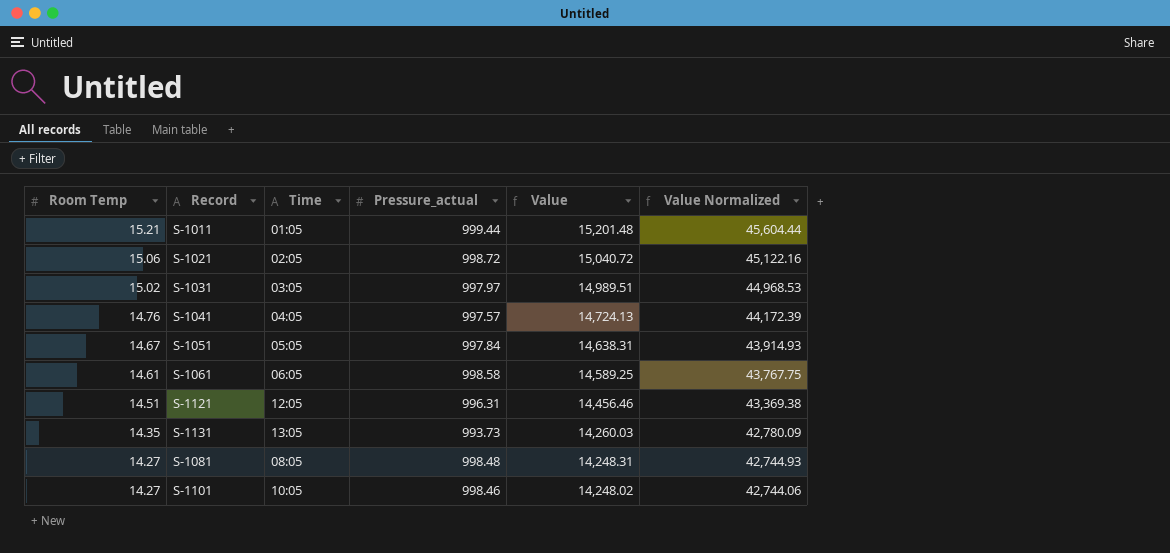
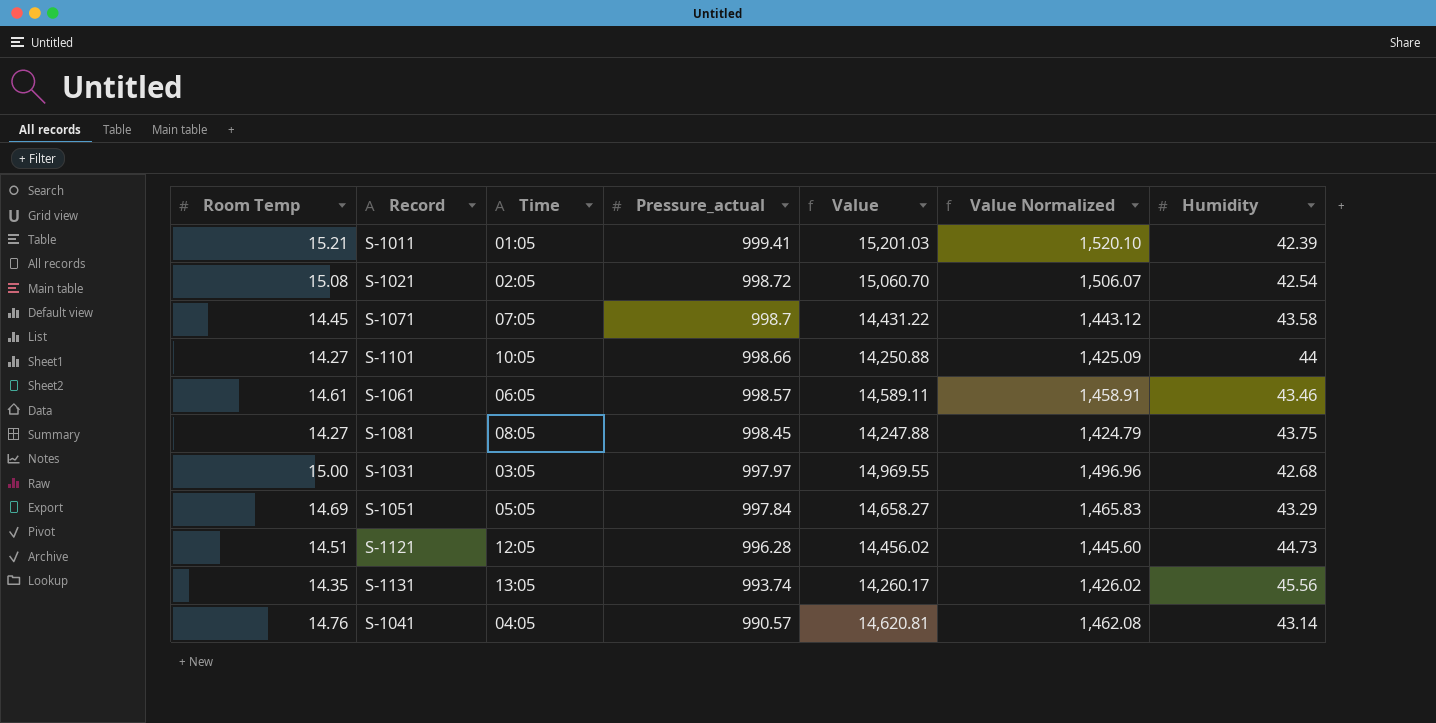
row order: Room Temp descending -> Pressure_actual descending
column Value Normalized | formula: [Value] * 3 -> [Value] * 0.1
column Humidity | position: none -> 7
S-1011 | Pressure_actual: 999.44 -> 999.41
S-1011 | Value: 15,201.48 -> 15,201.03
S-1021 | Room Temp: 15.06 -> 15.08
S-1021 | Value: 15,040.72 -> 15,060.70
row S-1071: none -> 14.45 | 07:05 | 998.7 | 14,431.22 | 1,443.12 | 43.58
S-1101 | Pressure_actual: 998.46 -> 998.66
S-1101 | Value: 14,248.02 -> 14,250.88
S-1061 | Pressure_actual: 998.58 -> 998.57
S-1061 | Value: 14,589.25 -> 14,589.11
S-1081 | Pressure_actual: 998.48 -> 998.45
S-1081 | Value: 14,248.31 -> 14,247.88
S-1031 | Room Temp: 15.02 -> 15.00
S-1031 | Value: 14,989.51 -> 14,969.55
S-1051 | Room Temp: 14.67 -> 14.69
S-1051 | Value: 14,638.31 -> 14,658.27
S-1121 | Pressure_actual: 996.31 -> 996.28
S-1121 | Value: 14,456.46 -> 14,456.02
S-1131 | Pressure_actual: 993.73 -> 993.74
S-1131 | Value: 14,260.03 -> 14,260.17
S-1041 | Pressure_actual: 997.57 -> 990.57
S-1041 | Value: 14,724.13 -> 14,620.81

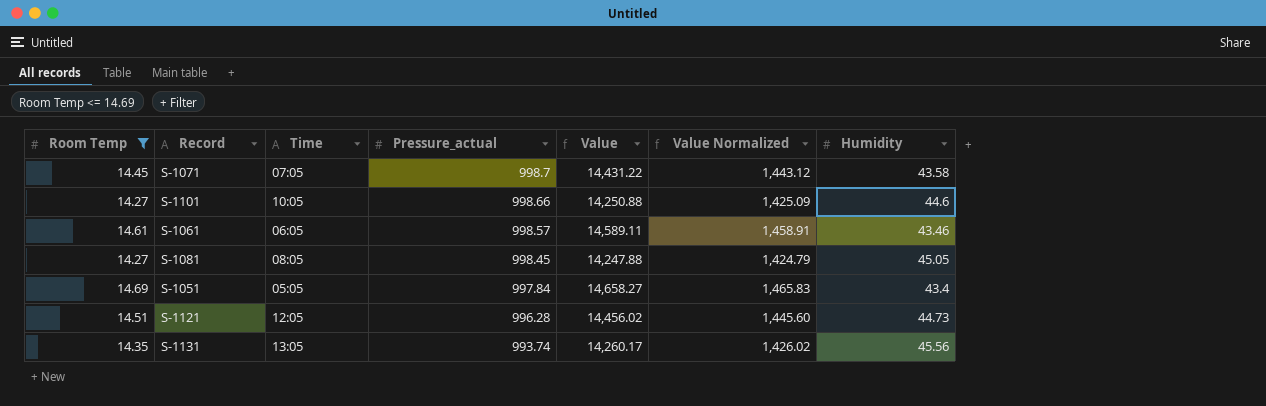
filter: none -> Room Temp <= 14.69
S-1101 | Humidity: 44 -> 44.6
S-1081 | Humidity: 43.75 -> 45.05
S-1051 | Humidity: 43.29 -> 43.4

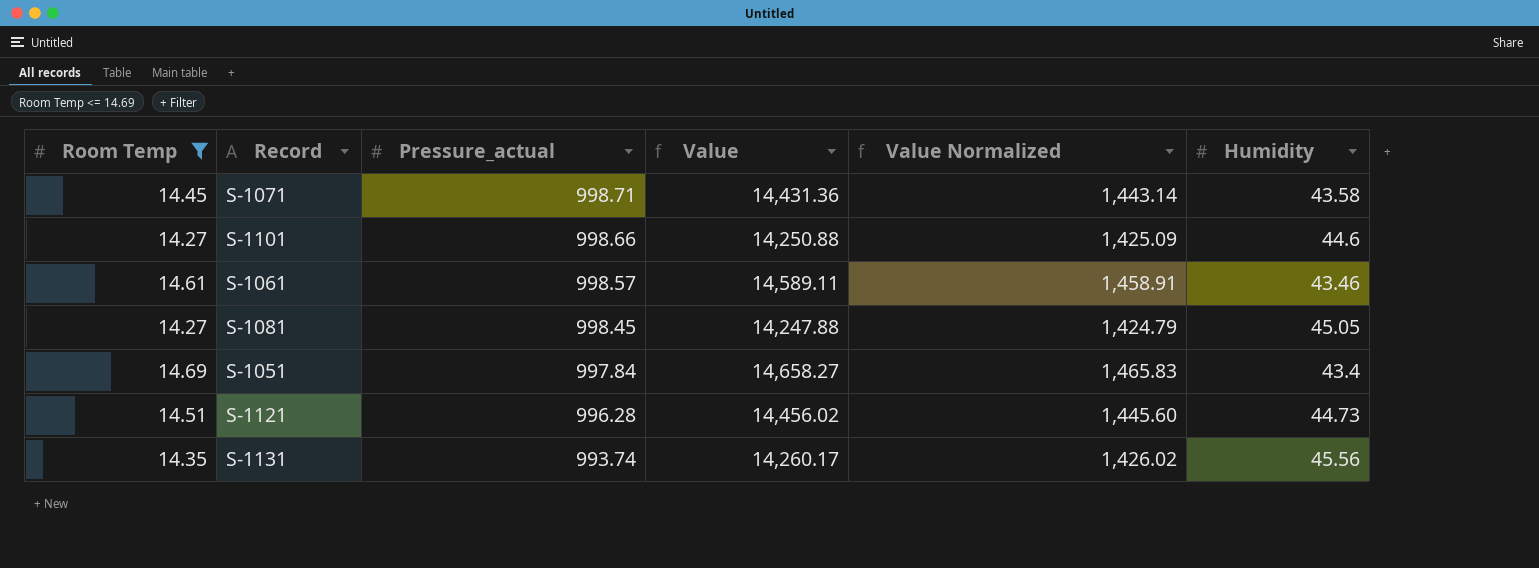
column Time | position: 3 -> none
S-1071 | Pressure_actual: 998.7 -> 998.71
S-1071 | Value: 14,431.22 -> 14,431.36
S-1071 | Value Normalized: 1,443.12 -> 1,443.14

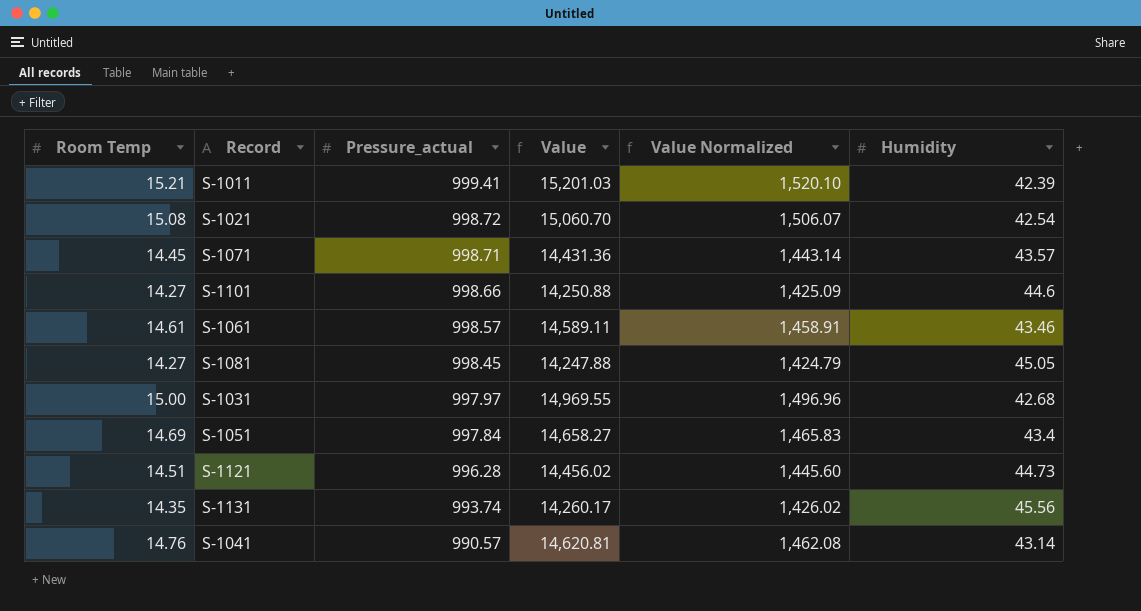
filter: Room Temp <= 14.69 -> none
S-1071 | Humidity: 43.58 -> 43.57

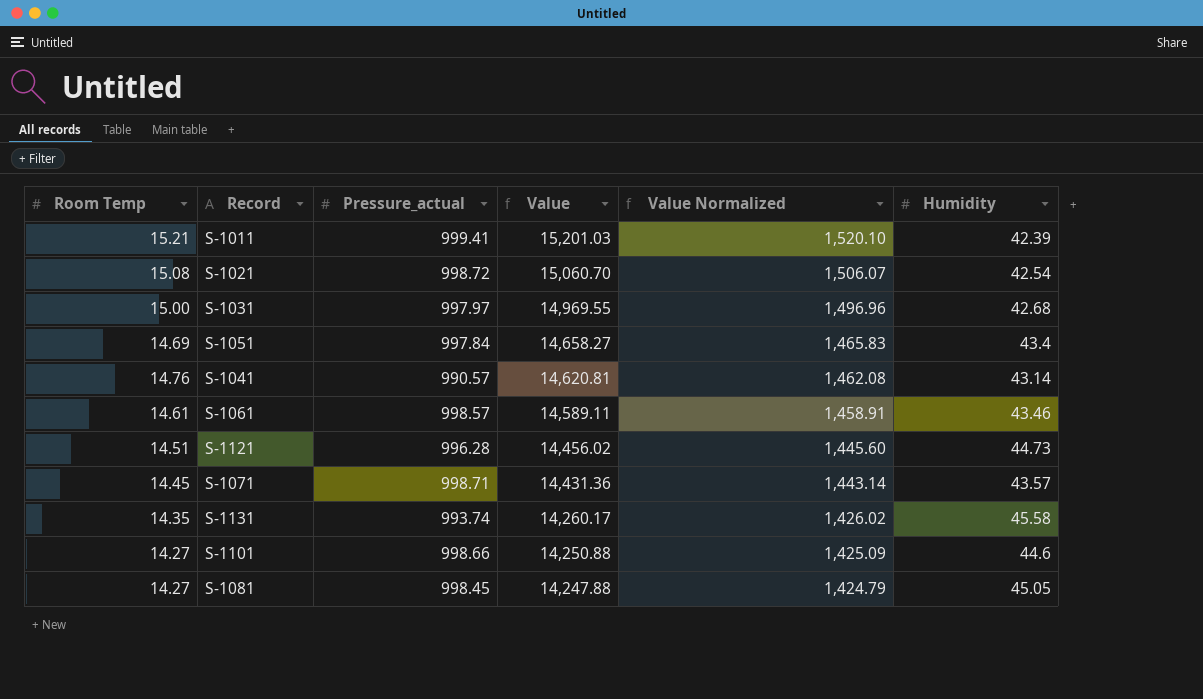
row order: Pressure_actual descending -> Value descending
S-1131 | Humidity: 45.56 -> 45.58

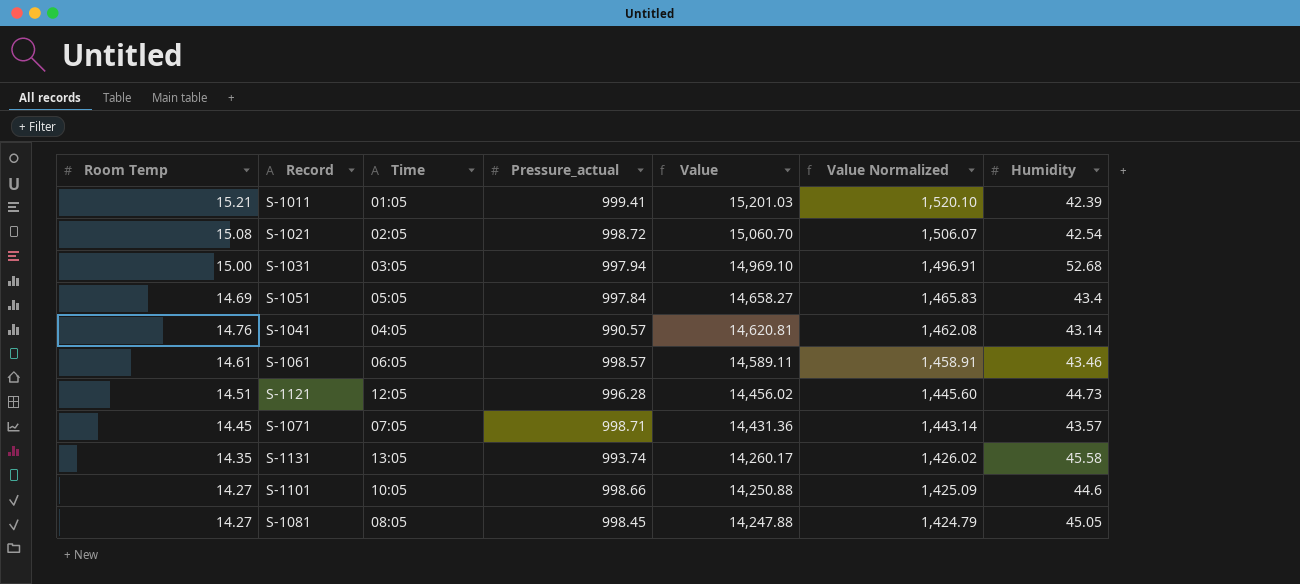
column Time | position: none -> 3
S-1031 | Pressure_actual: 997.97 -> 997.94
S-1031 | Value: 14,969.55 -> 14,969.10
S-1031 | Value Normalized: 1,496.96 -> 1,496.91
S-1031 | Humidity: 42.68 -> 52.68

